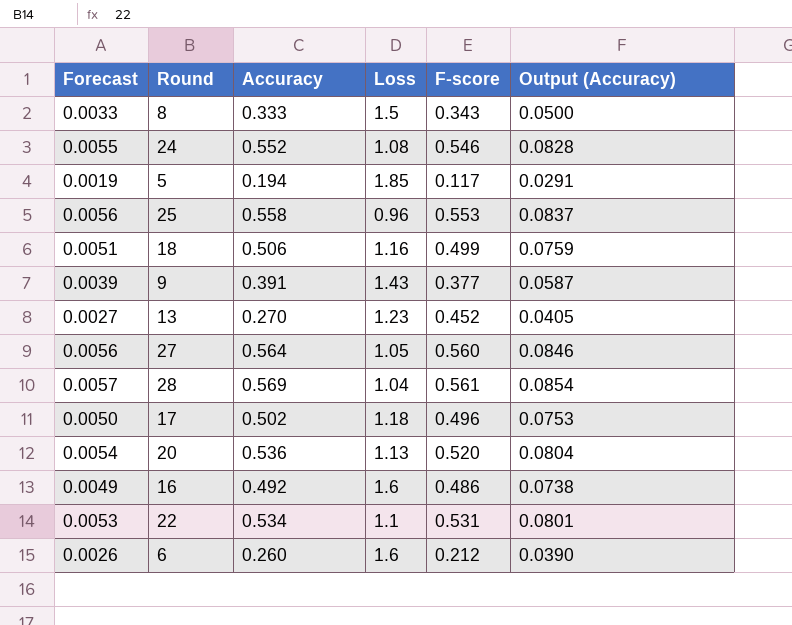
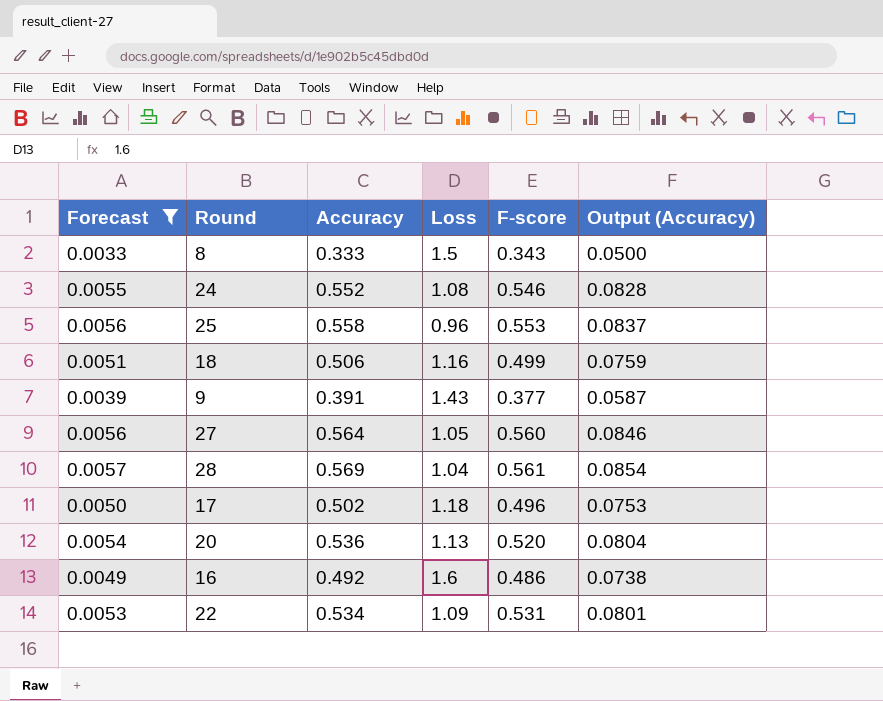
filter: none -> Forecast >= 0.0033
22 | Loss: 1.1 -> 1.09

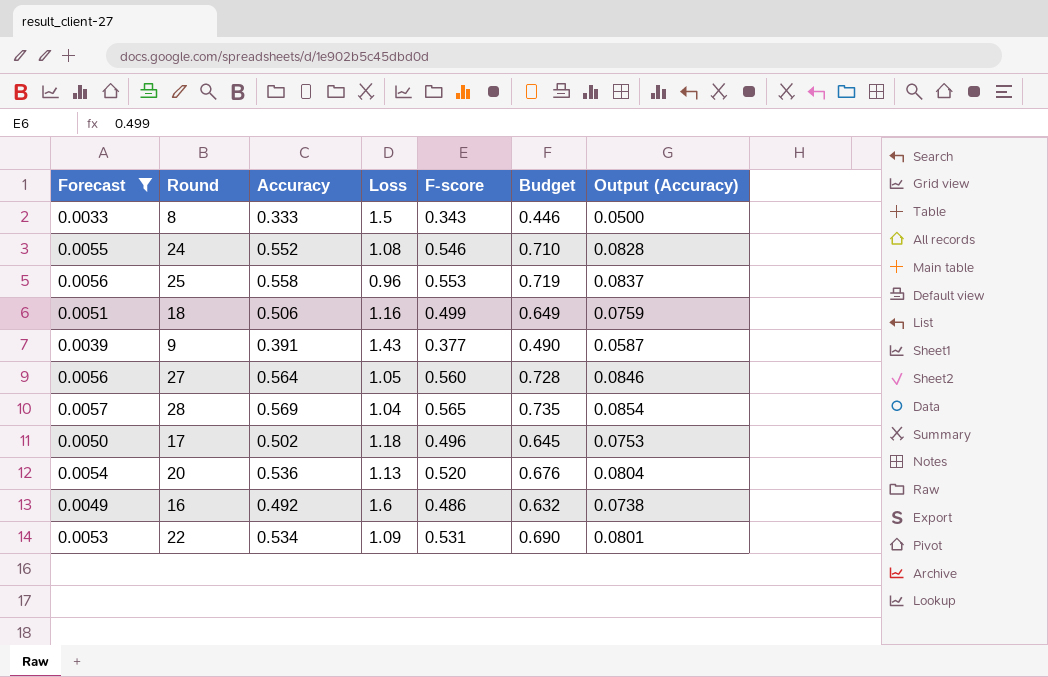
column Budget | formula: none -> [F-score] * 1.3
28 | F-score: 0.561 -> 0.565

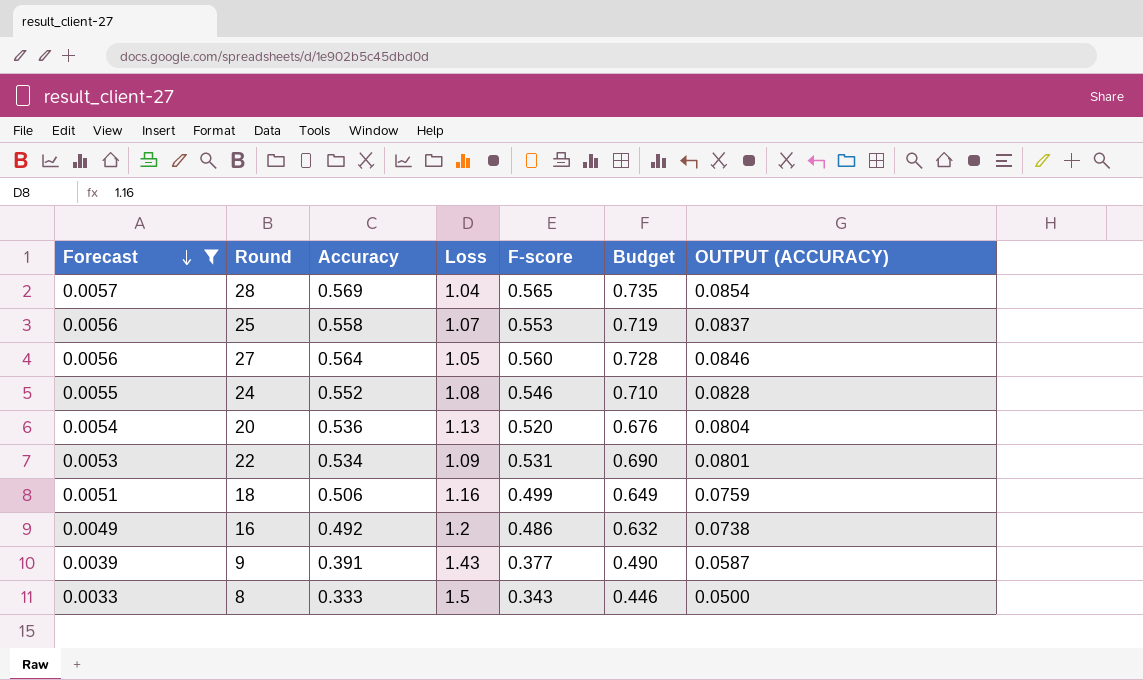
row order: none -> Forecast descending
column name: Output (Accuracy) -> OUTPUT (ACCURACY)
row 17: 0.0050 | 0.502 | 1.18 | 0.496 | 0.645 | 0.0753 -> none
25 | Loss: 0.96 -> 1.07
16 | Loss: 1.6 -> 1.2

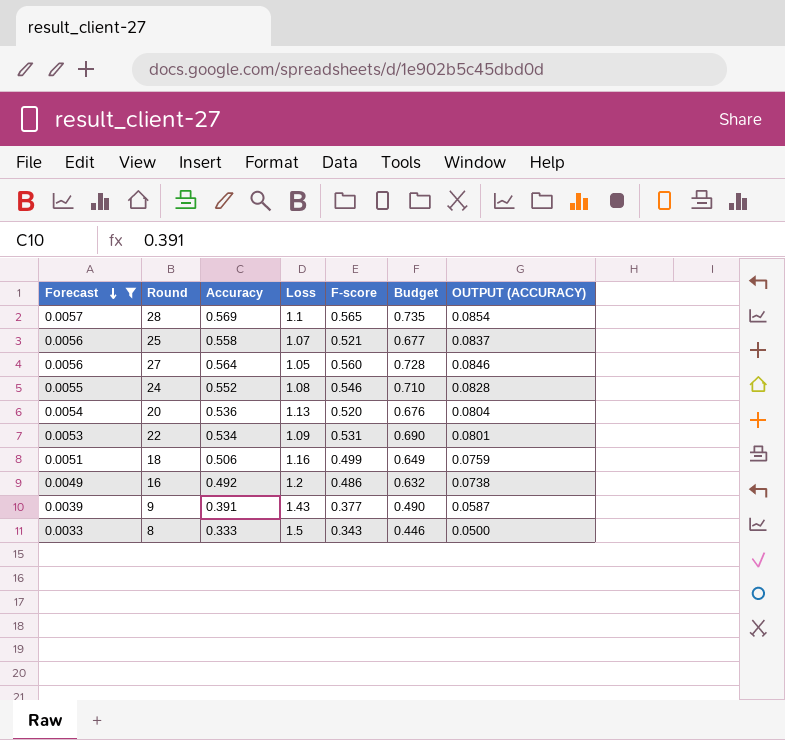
28 | Loss: 1.04 -> 1.1
25 | F-score: 0.553 -> 0.521
25 | Budget: 0.719 -> 0.677

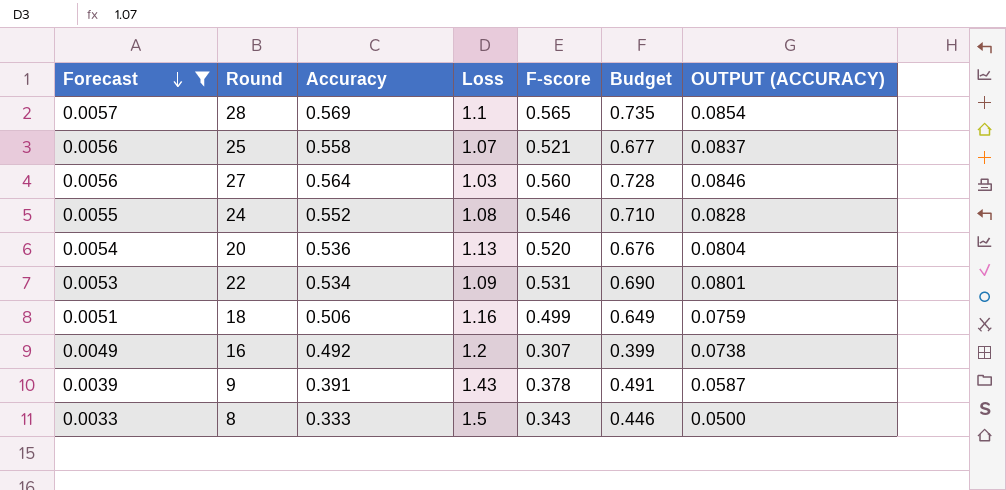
27 | Loss: 1.05 -> 1.03
16 | F-score: 0.486 -> 0.307
16 | Budget: 0.632 -> 0.399
9 | F-score: 0.377 -> 0.378
9 | Budget: 0.490 -> 0.491

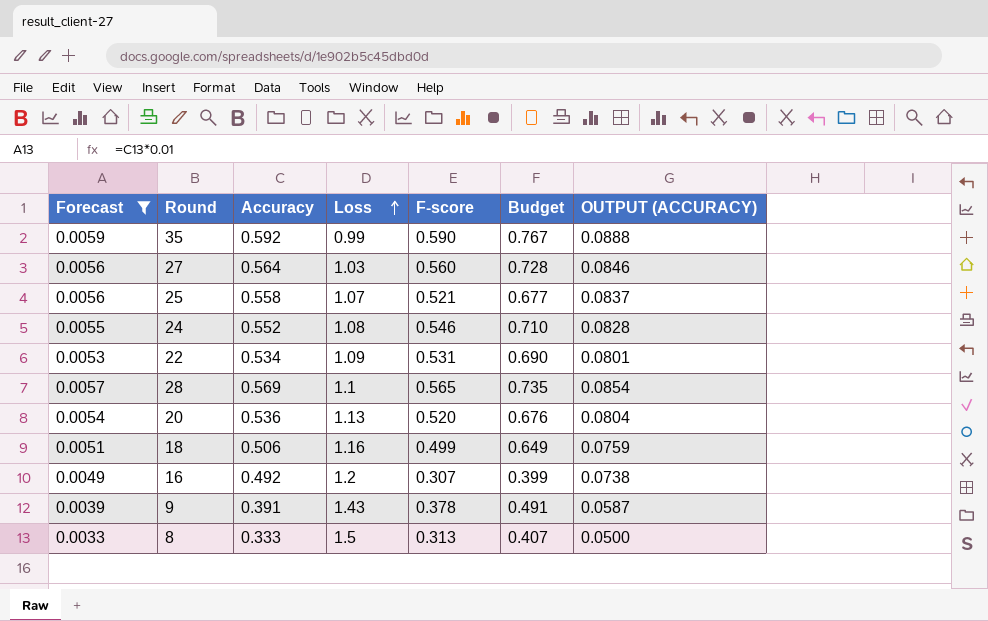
row order: Forecast descending -> Loss ascending
row 35: none -> 0.0059 | 0.592 | 0.99 | 0.590 | 0.767 | 0.0888
8 | F-score: 0.343 -> 0.313
8 | Budget: 0.446 -> 0.407

